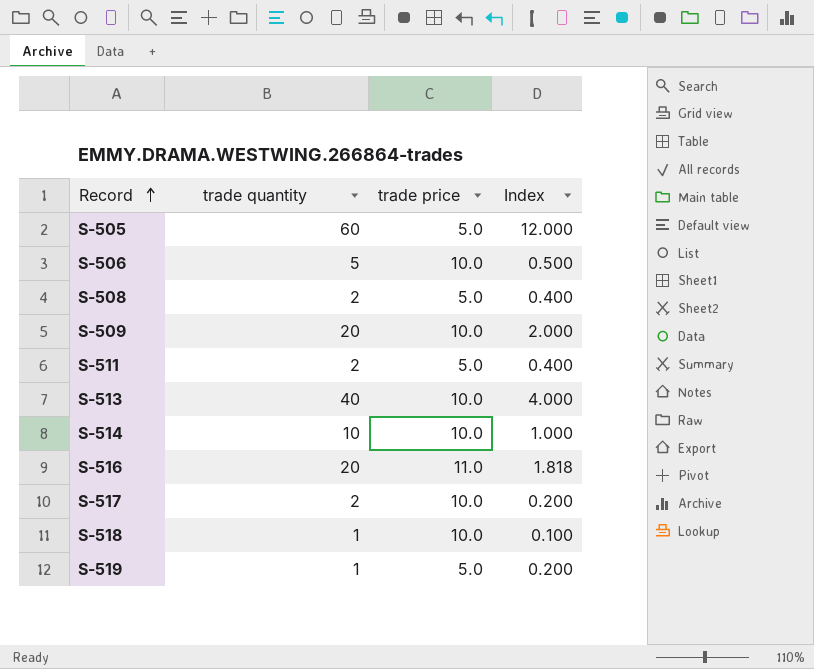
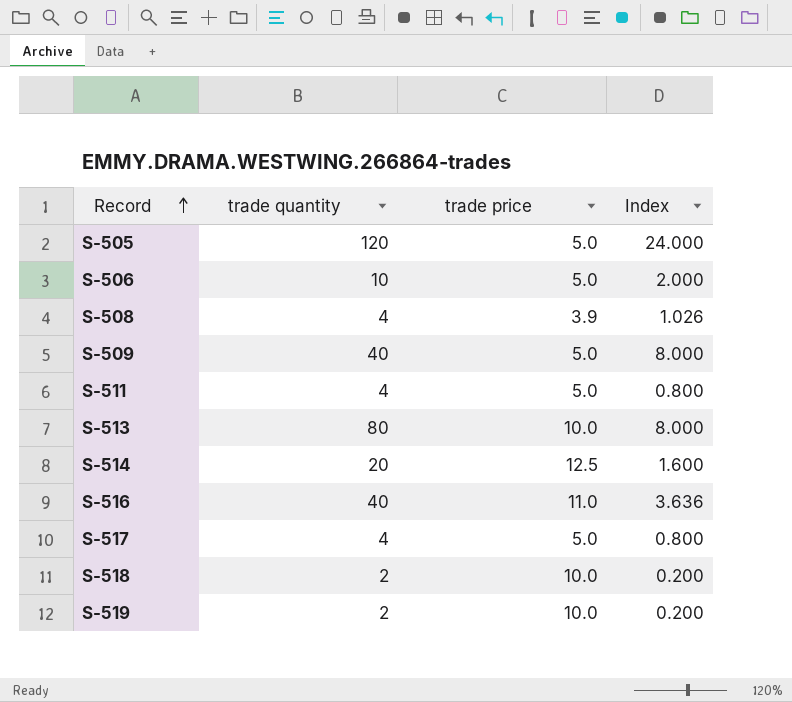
S-505 | trade quantity: 60 -> 120
S-505 | Index: 12.000 -> 24.000
S-506 | trade quantity: 5 -> 10
S-506 | trade price: 10.0 -> 5.0
S-506 | Index: 0.500 -> 2.000
S-508 | trade quantity: 2 -> 4
S-508 | trade price: 5.0 -> 3.9
S-508 | Index: 0.400 -> 1.026
S-509 | trade quantity: 20 -> 40
S-509 | trade price: 10.0 -> 5.0
S-509 | Index: 2.000 -> 8.000
S-511 | trade quantity: 2 -> 4
S-511 | Index: 0.400 -> 0.800
S-513 | trade quantity: 40 -> 80
S-513 | Index: 4.000 -> 8.000
S-514 | trade quantity: 10 -> 20
S-514 | trade price: 10.0 -> 12.5
S-514 | Index: 1.000 -> 1.600
S-516 | trade quantity: 20 -> 40
S-516 | Index: 1.818 -> 3.636
S-517 | trade quantity: 2 -> 4
S-517 | trade price: 10.0 -> 5.0
S-517 | Index: 0.200 -> 0.800
S-518 | trade quantity: 1 -> 2
S-518 | Index: 0.100 -> 0.200
S-519 | trade quantity: 1 -> 2
S-519 | trade price: 5.0 -> 10.0

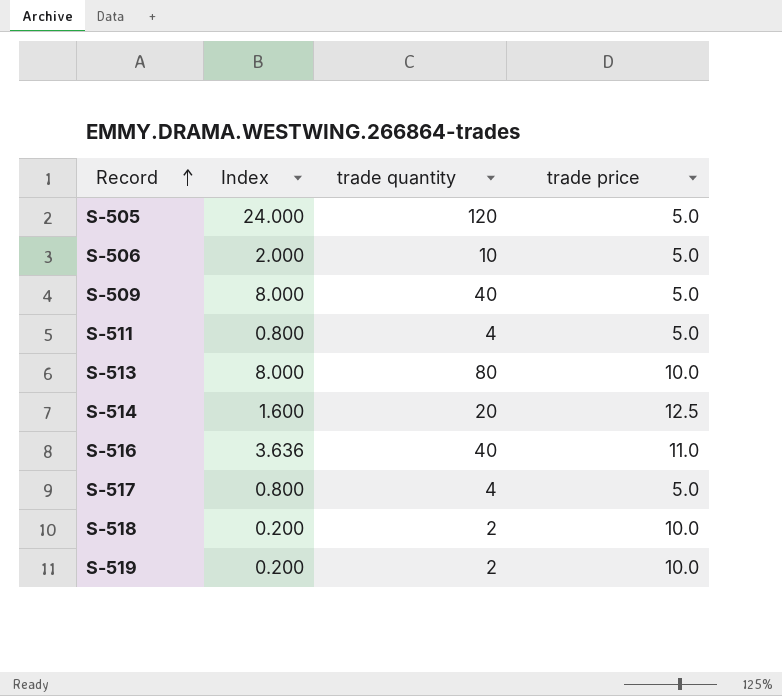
column Index | position: 4 -> 2
row S-508: 4 | 3.9 | 1.026 -> none

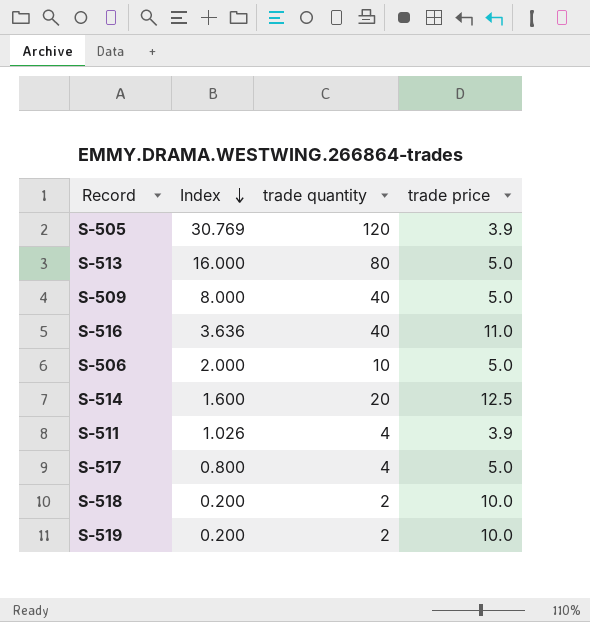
row order: Record ascending -> Index descending
S-505 | Index: 24.000 -> 30.769
S-505 | trade price: 5.0 -> 3.9
S-513 | Index: 8.000 -> 16.000
S-513 | trade price: 10.0 -> 5.0
S-511 | Index: 0.800 -> 1.026
S-511 | trade price: 5.0 -> 3.9

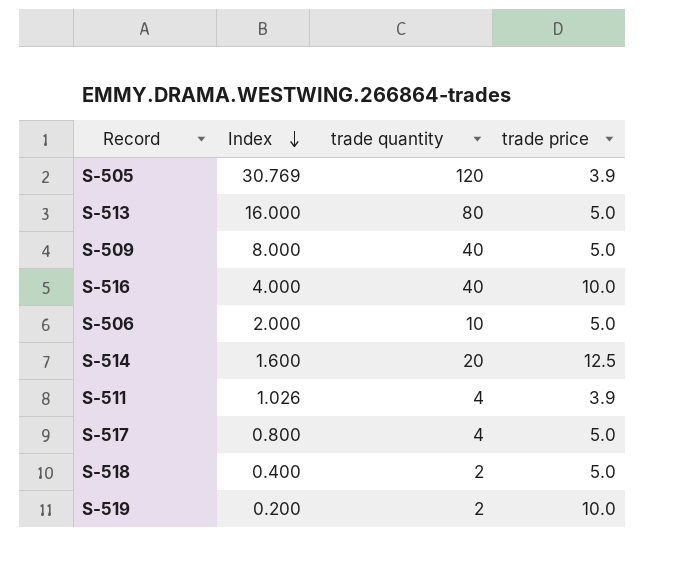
S-516 | Index: 3.636 -> 4.000
S-516 | trade price: 11.0 -> 10.0
S-518 | Index: 0.200 -> 0.400
S-518 | trade price: 10.0 -> 5.0

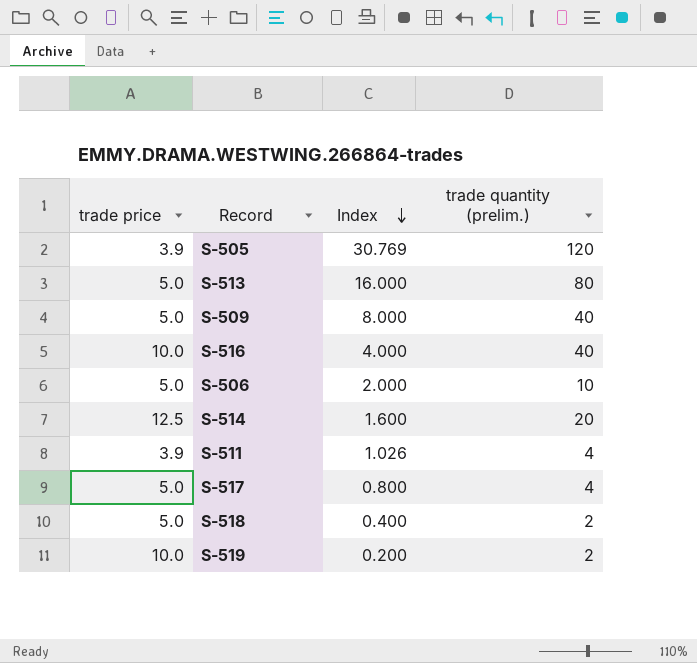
column trade price | position: 4 -> 1
column name: trade quantity -> trade quantity (prelim.)

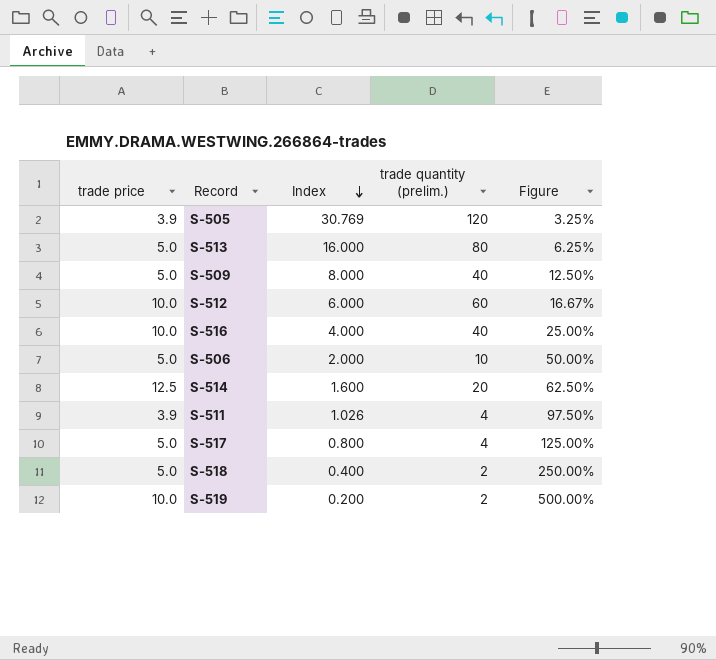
column Figure | formula: none -> [trade price] / [trade quantity (prelim.)]
row S-512: none -> 10.0 | 6.000 | 60 | 16.67%

